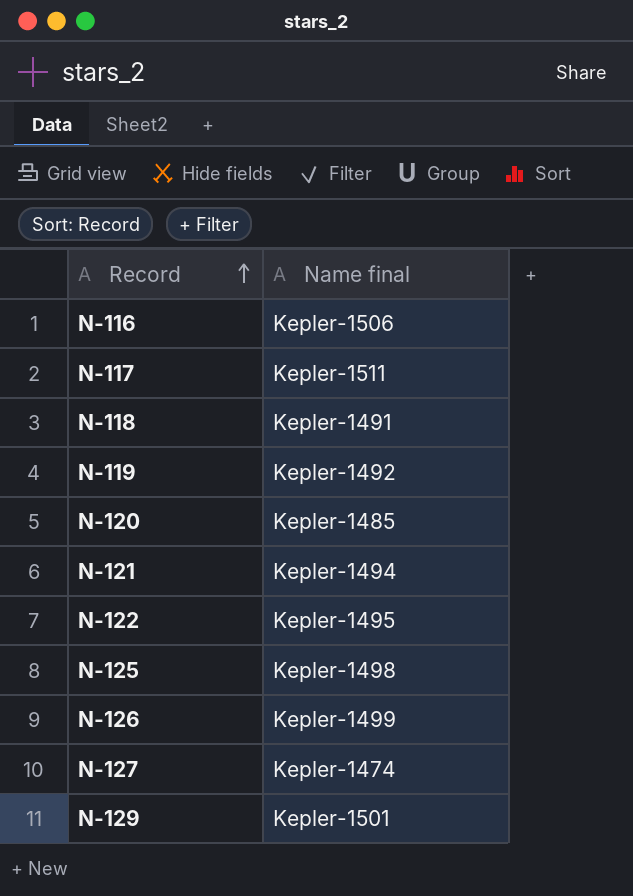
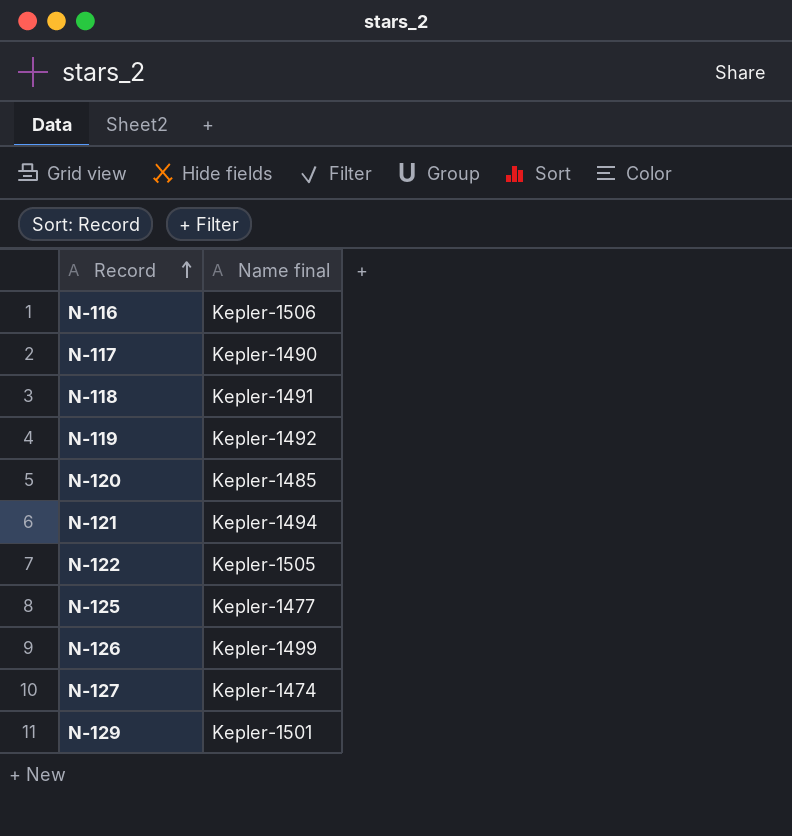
N-117 | Name final: Kepler-1511 -> Kepler-1490
N-122 | Name final: Kepler-1495 -> Kepler-1505
N-125 | Name final: Kepler-1498 -> Kepler-1477

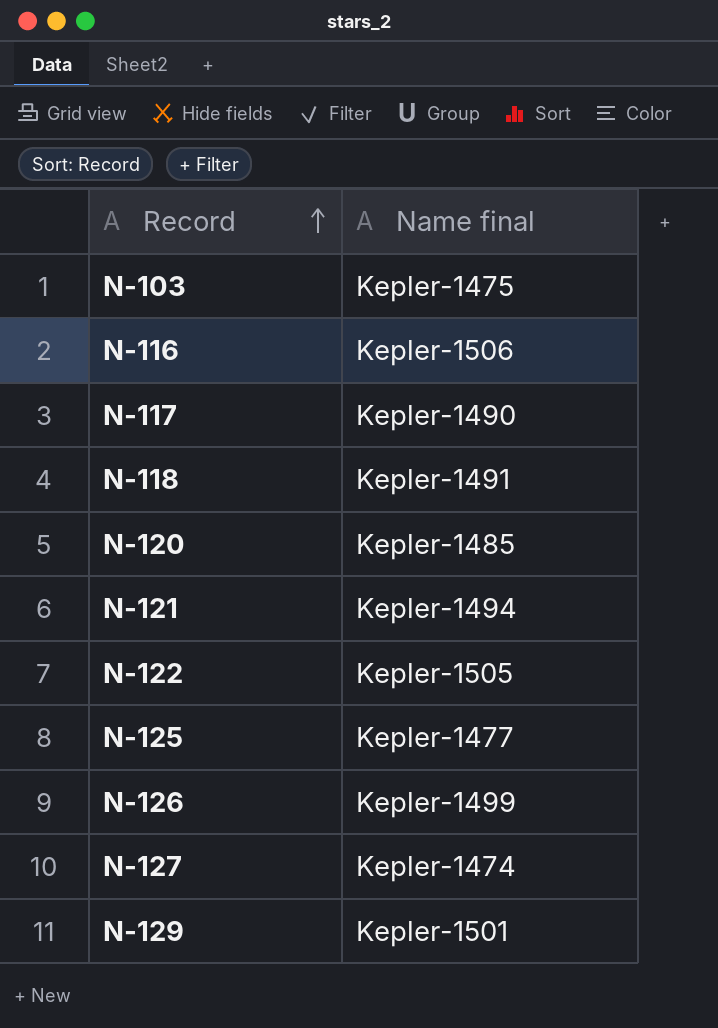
row N-119: Kepler-1492 -> none
row N-103: none -> Kepler-1475

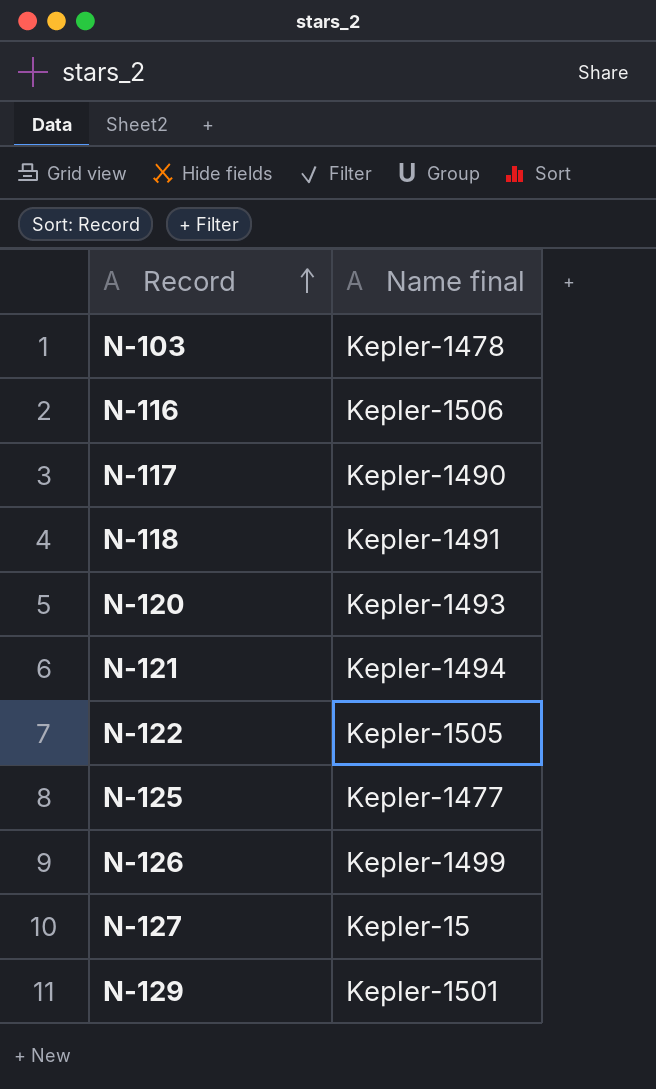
N-103 | Name final: Kepler-1475 -> Kepler-1478
N-120 | Name final: Kepler-1485 -> Kepler-1493
N-127 | Name final: Kepler-1474 -> Kepler-15

